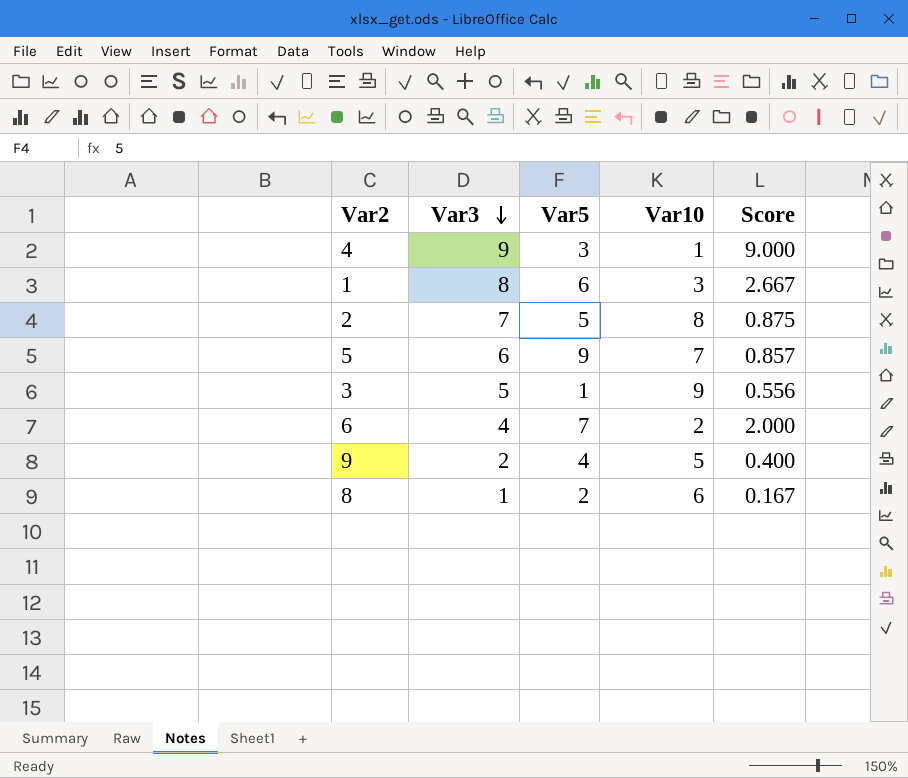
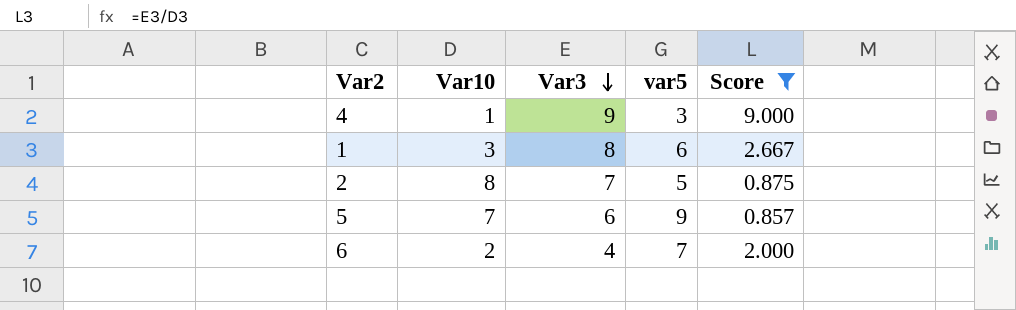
filter: none -> Score >= 0.857
column Var10 | position: 4 -> 2
column name: Var5 -> var5

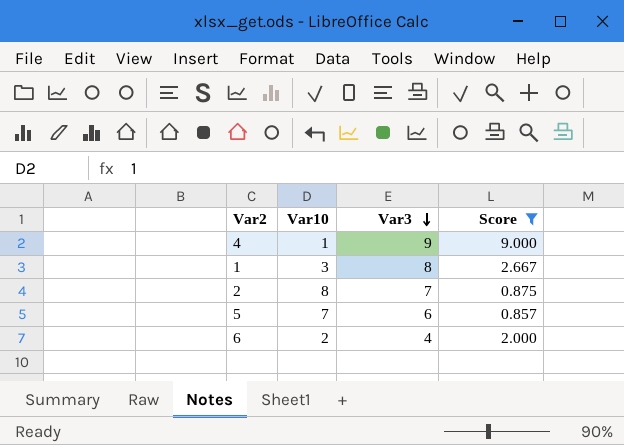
column var5 | position: 4 -> none

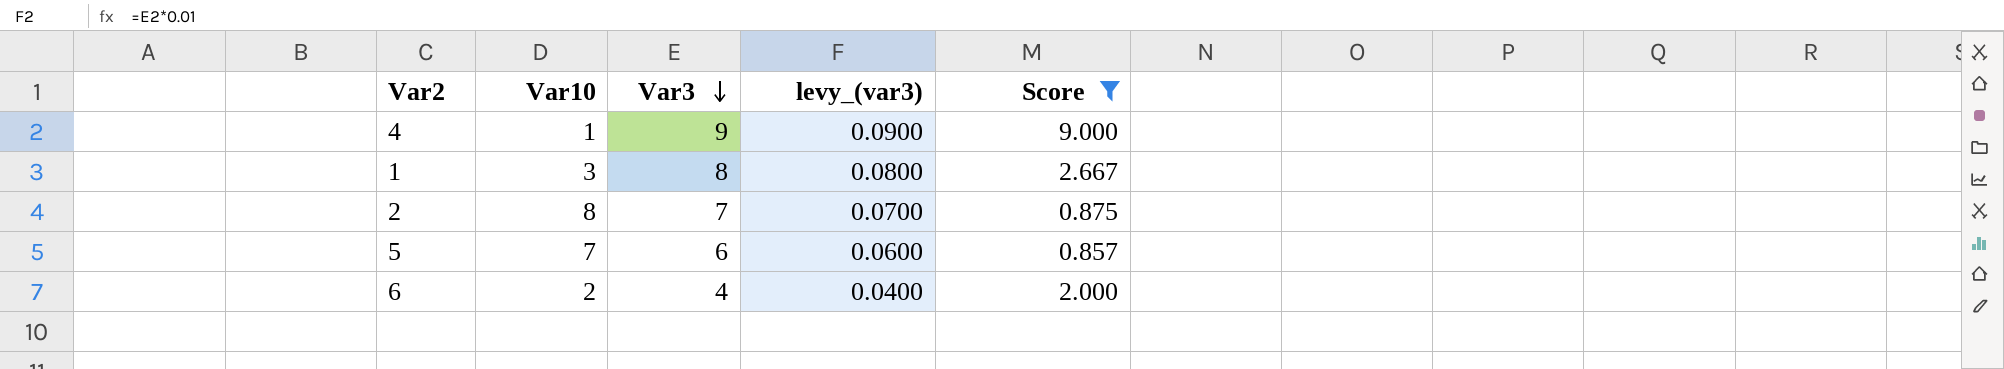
column levy_(var3) | formula: none -> [Var3] * 0.01

